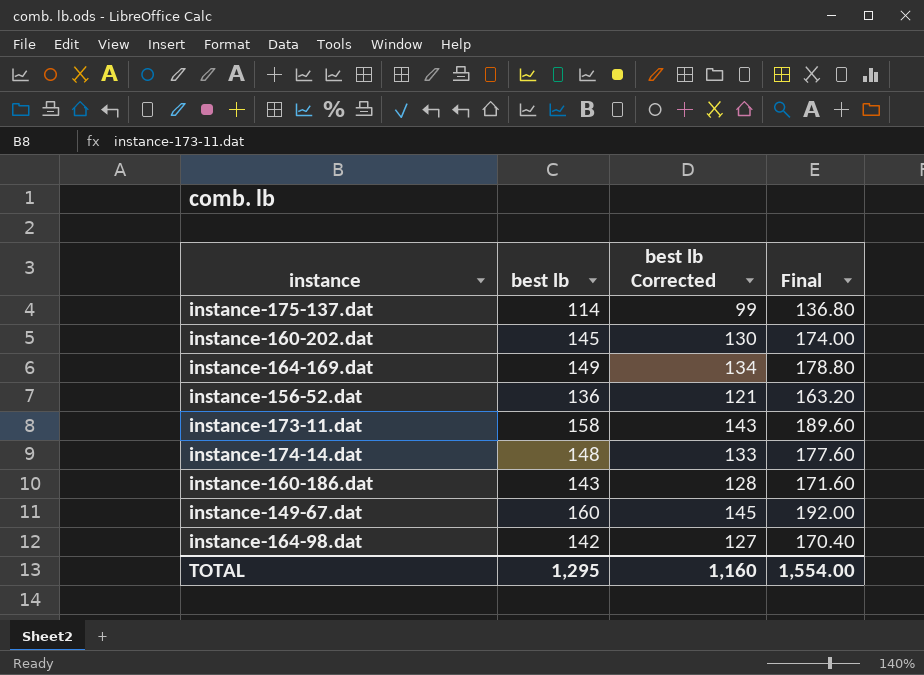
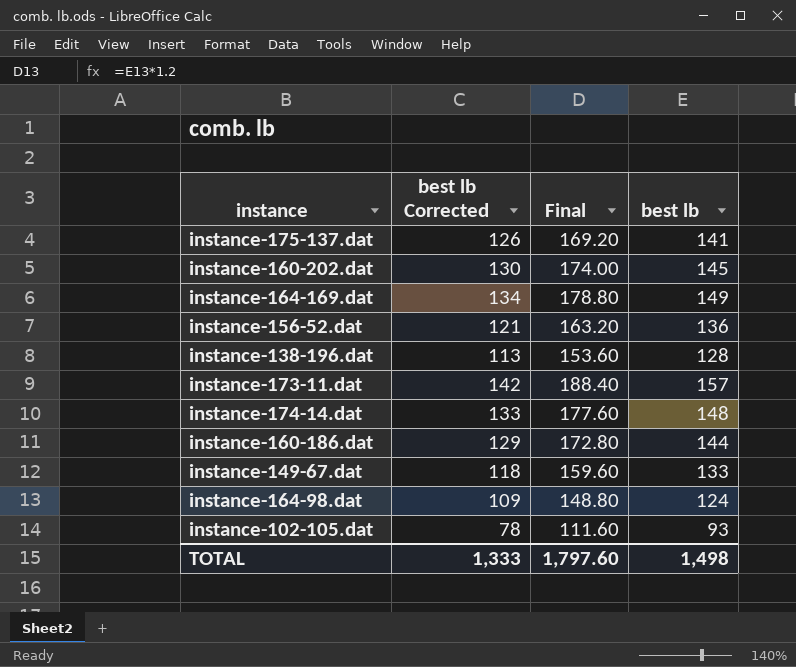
column best lb | position: 2 -> 4
instance-175-137.dat | best lb Corrected: 99 -> 126
instance-175-137.dat | Final: 136.80 -> 169.20
instance-175-137.dat | best lb: 114 -> 141
row instance-138-196.dat: none -> 113 | 153.60 | 128
instance-173-11.dat | best lb Corrected: 143 -> 142
instance-173-11.dat | Final: 189.60 -> 188.40
instance-173-11.dat | best lb: 158 -> 157
instance-160-186.dat | best lb Corrected: 128 -> 129
instance-160-186.dat | Final: 171.60 -> 172.80
instance-160-186.dat | best lb: 143 -> 144
instance-149-67.dat | best lb Corrected: 145 -> 118
instance-149-67.dat | Final: 192.00 -> 159.60
instance-149-67.dat | best lb: 160 -> 133
instance-164-98.dat | best lb Corrected: 127 -> 109
instance-164-98.dat | Final: 170.40 -> 148.80
instance-164-98.dat | best lb: 142 -> 124
row instance-102-105.dat: none -> 78 | 111.60 | 93
TOTAL | best lb Corrected: 1,160 -> 1,333
TOTAL | Final: 1,554.00 -> 1,797.60
TOTAL | best lb: 1,295 -> 1,498

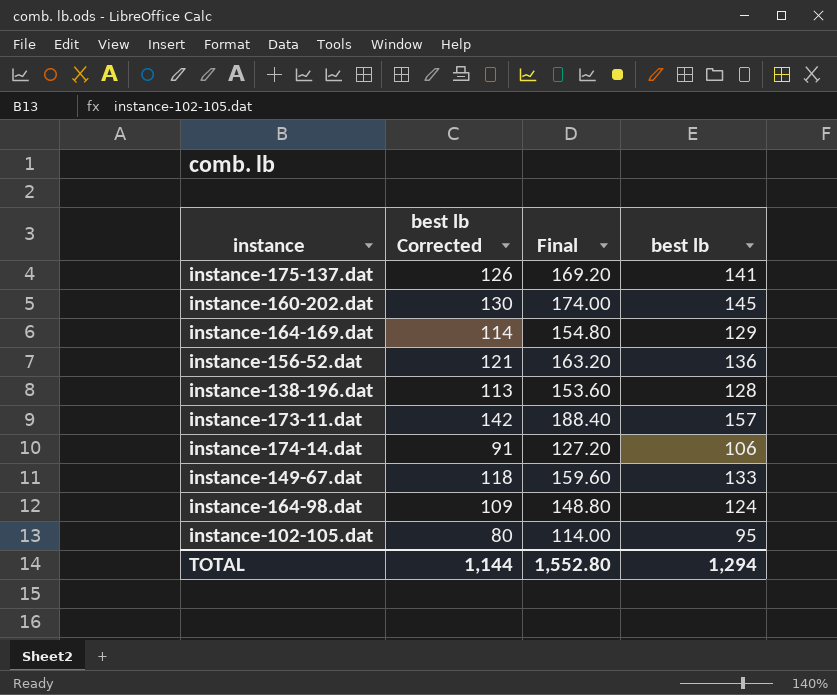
row instance-160-186.dat: 129 | 172.80 | 144 -> none
instance-164-169.dat | best lb Corrected: 134 -> 114
instance-164-169.dat | Final: 178.80 -> 154.80
instance-164-169.dat | best lb: 149 -> 129
instance-174-14.dat | best lb Corrected: 133 -> 91
instance-174-14.dat | Final: 177.60 -> 127.20
instance-174-14.dat | best lb: 148 -> 106
instance-102-105.dat | best lb Corrected: 78 -> 80
instance-102-105.dat | Final: 111.60 -> 114.00
instance-102-105.dat | best lb: 93 -> 95
TOTAL | best lb Corrected: 1,333 -> 1,144
TOTAL | Final: 1,797.60 -> 1,552.80
TOTAL | best lb: 1,498 -> 1,294

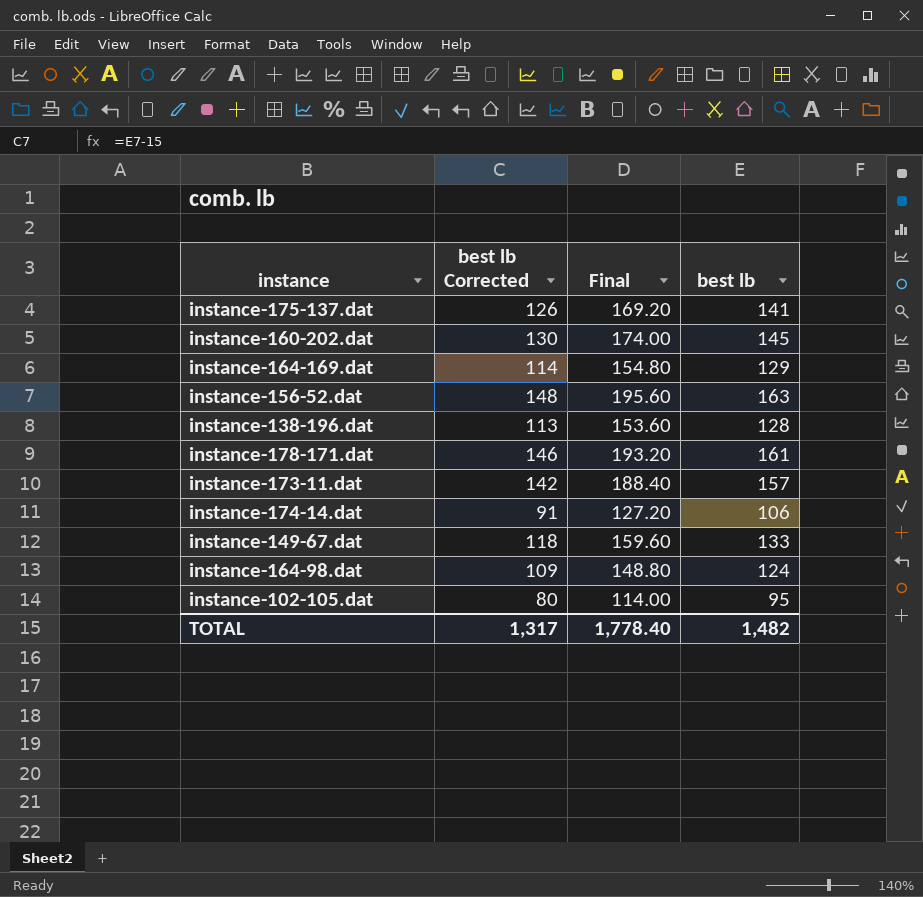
instance-156-52.dat | best lb Corrected: 121 -> 148
instance-156-52.dat | Final: 163.20 -> 195.60
instance-156-52.dat | best lb: 136 -> 163
row instance-178-171.dat: none -> 146 | 193.20 | 161
TOTAL | best lb Corrected: 1,144 -> 1,317
TOTAL | Final: 1,552.80 -> 1,778.40
TOTAL | best lb: 1,294 -> 1,482

